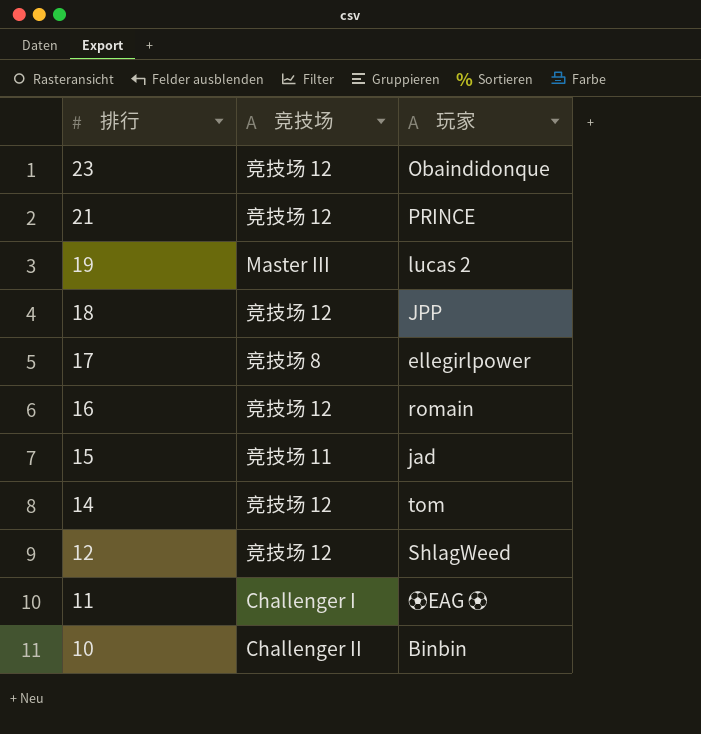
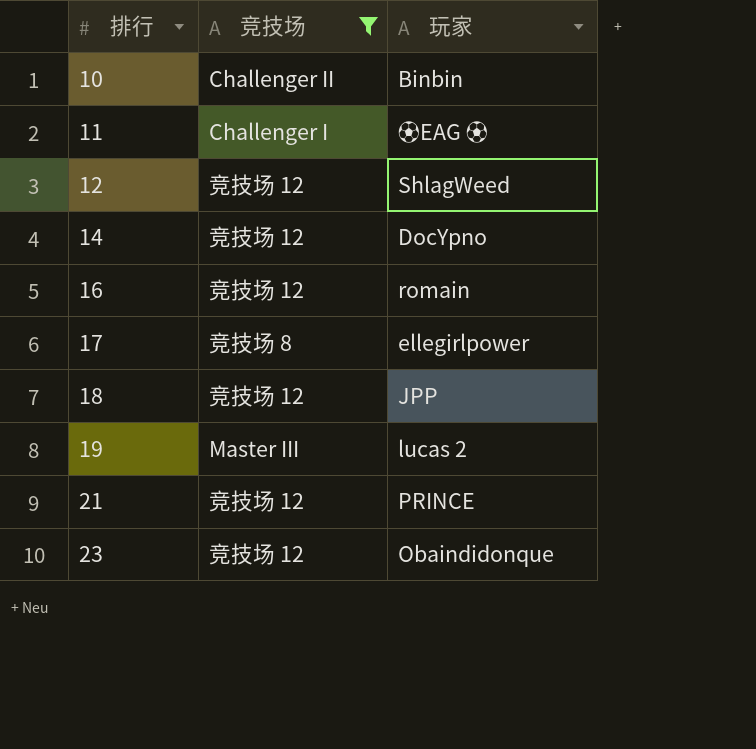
filter: none -> 竞技场 != 竞技场 11
row order: 排行 descending -> 排行 ascending
14 | 玩家: tom -> DocYpno

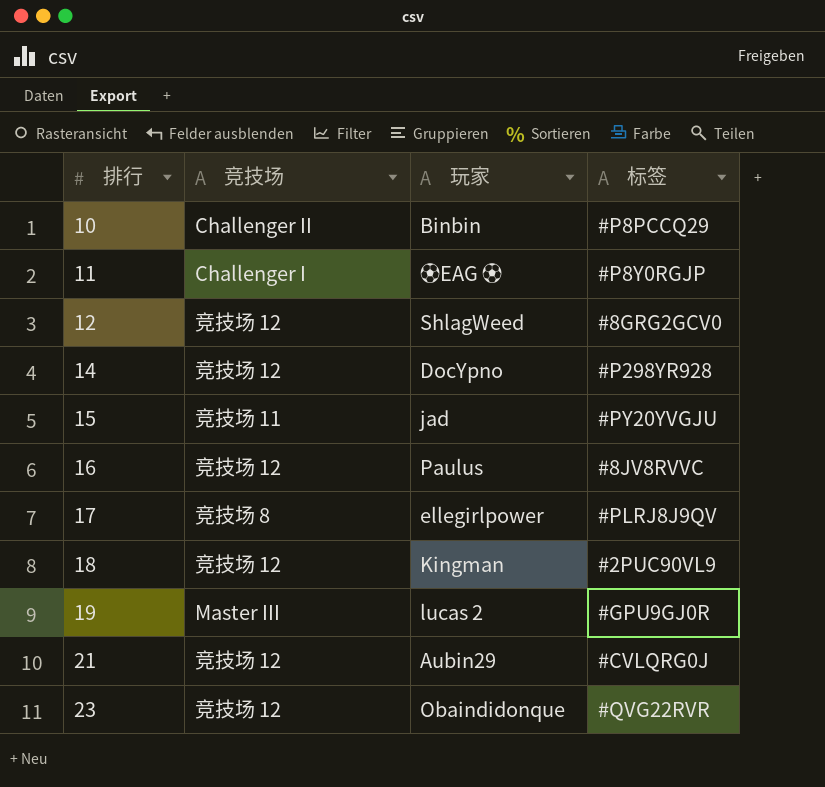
filter: 竞技场 != 竞技场 11 -> none
column 标签 | position: none -> 4
16 | 玩家: romain -> Paulus
18 | 玩家: JPP -> Kingman
21 | 玩家: PRINCE -> Aubin29

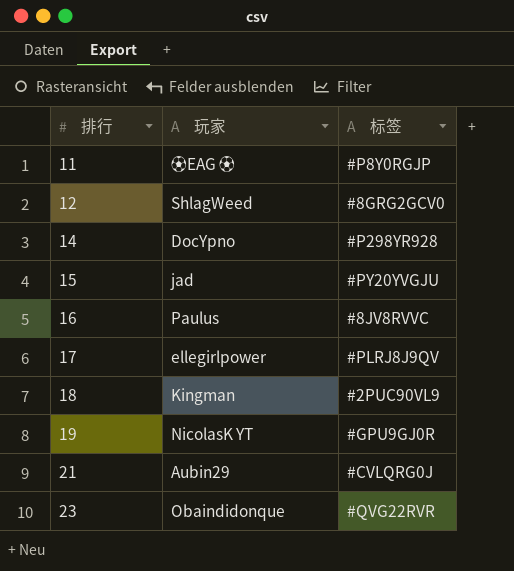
column 竞技场 | position: 2 -> none
row 10: Challenger II | Binbin | #P8PCCQ29 -> none
19 | 玩家: lucas 2 -> NicolasK YT

